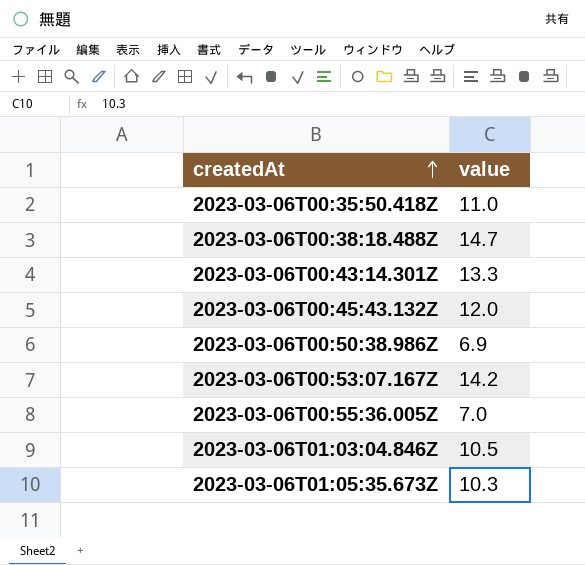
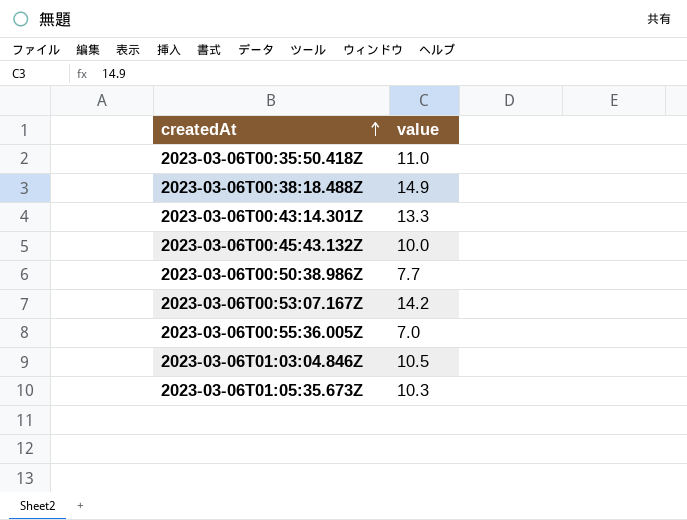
2023-03-06T00:38:18.488Z | value: 14.7 -> 14.9
2023-03-06T00:45:43.132Z | value: 12.0 -> 10.0
2023-03-06T00:50:38.986Z | value: 6.9 -> 7.7

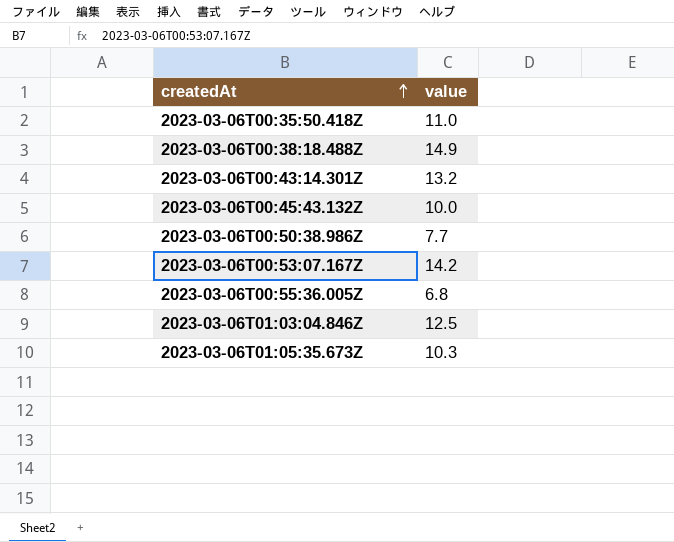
2023-03-06T00:43:14.301Z | value: 13.3 -> 13.2
2023-03-06T00:55:36.005Z | value: 7.0 -> 6.8
2023-03-06T01:03:04.846Z | value: 10.5 -> 12.5

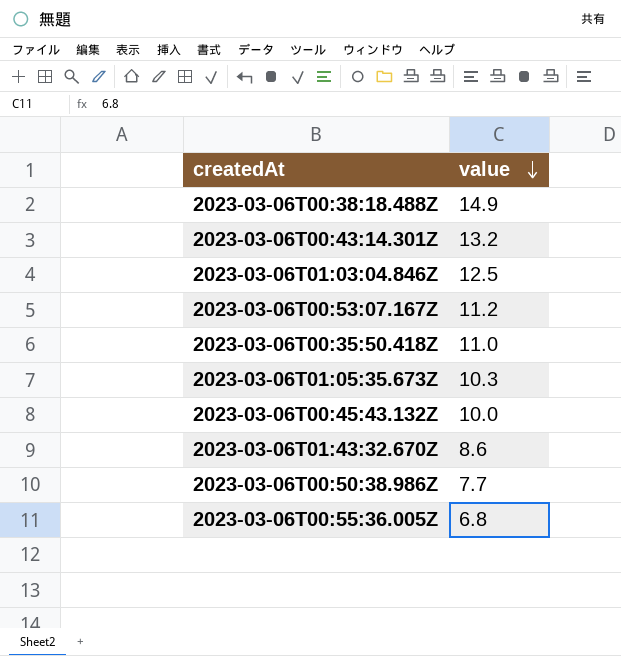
row order: createdAt ascending -> value descending
2023-03-06T00:53:07.167Z | value: 14.2 -> 11.2
row 2023-03-06T01:43:32.670Z: none -> 8.6

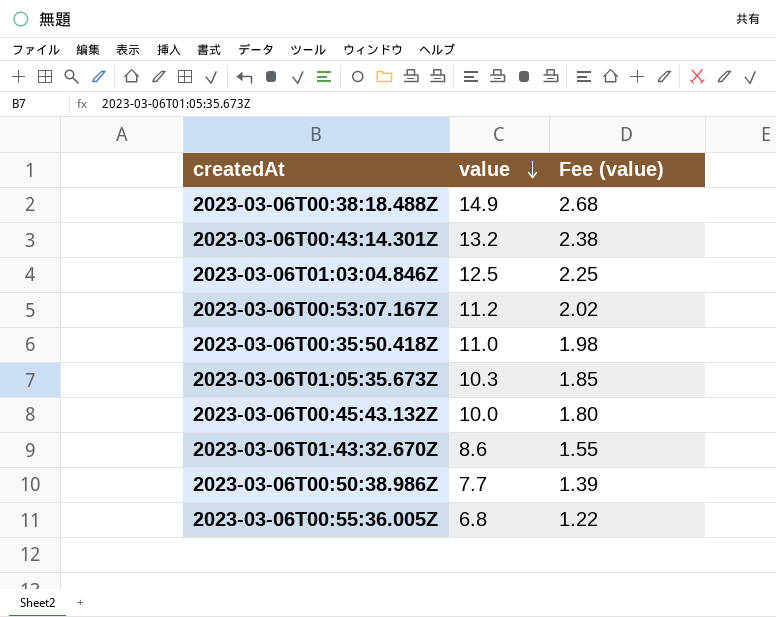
column Fee (value) | formula: none -> [value] * 0.18

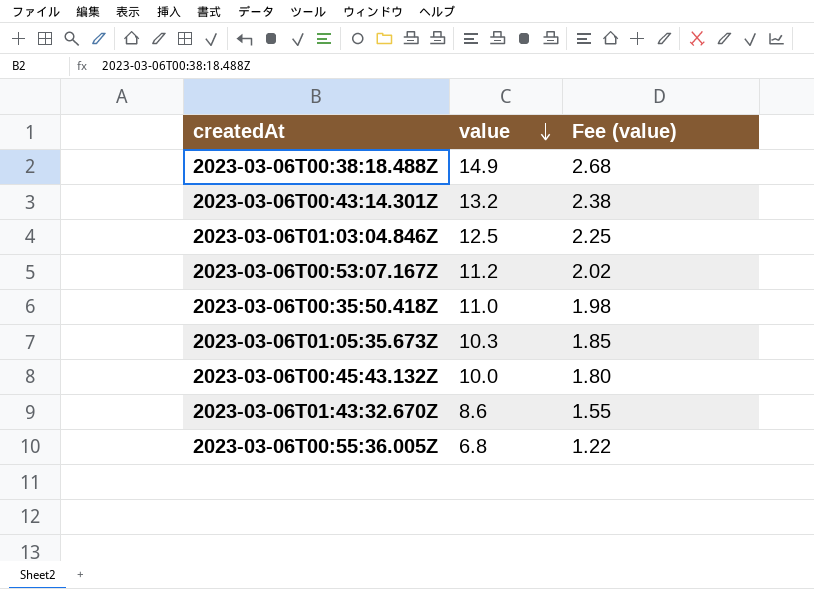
row 2023-03-06T00:50:38.986Z: 7.7 | 1.39 -> none

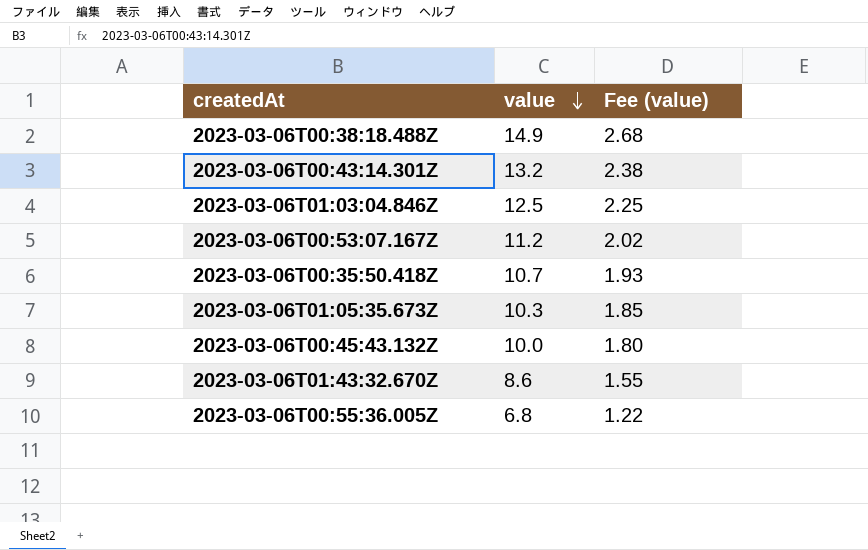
2023-03-06T00:35:50.418Z | value: 11.0 -> 10.7
2023-03-06T00:35:50.418Z | Fee (value): 1.98 -> 1.93

